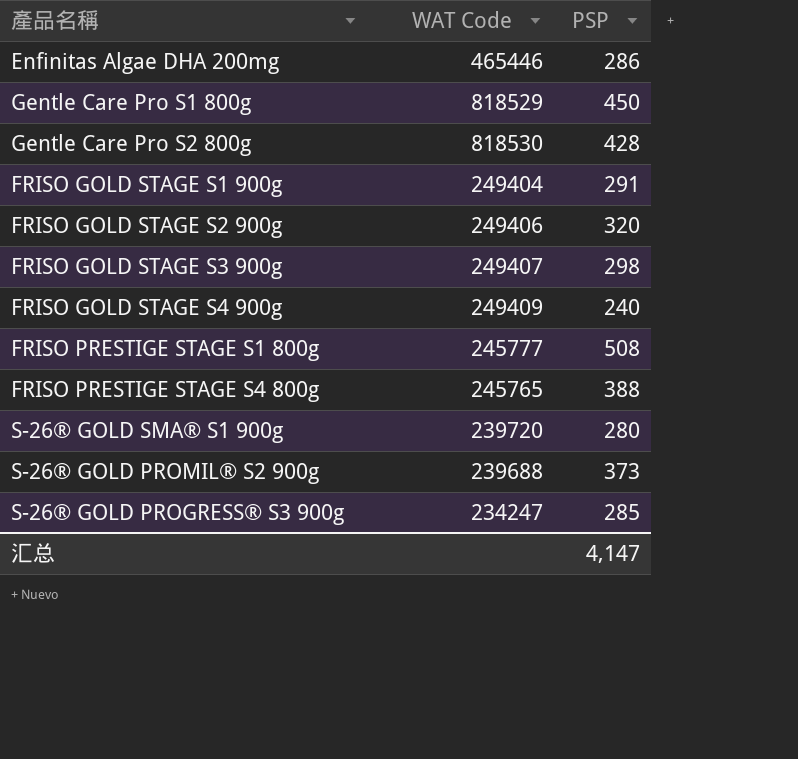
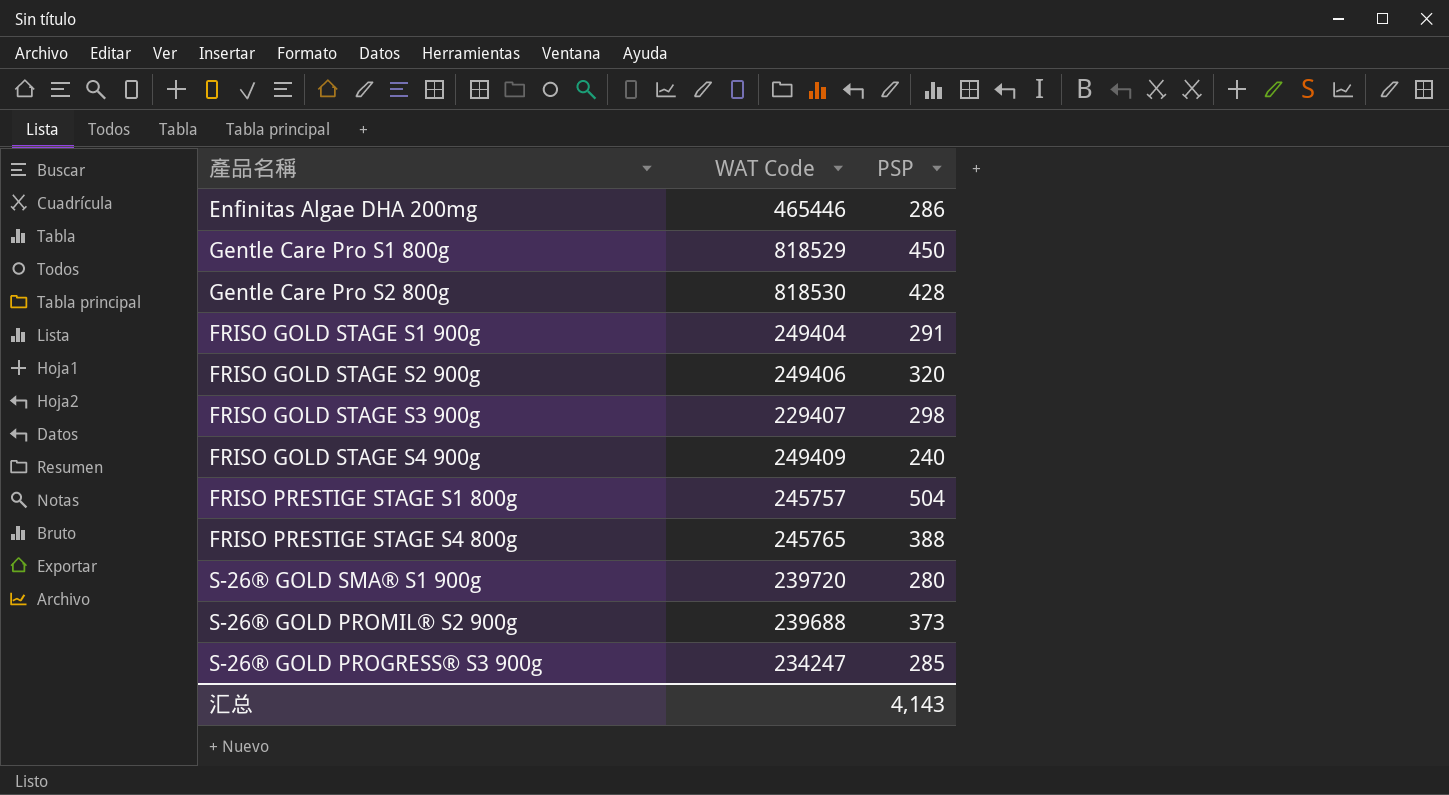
FRISO GOLD STAGE S3 900g | WAT Code: 249407 -> 229407
FRISO PRESTIGE STAGE S1 800g | WAT Code: 245777 -> 245757
FRISO PRESTIGE STAGE S1 800g | PSP: 508 -> 504
汇总 | PSP: 4,147 -> 4,143

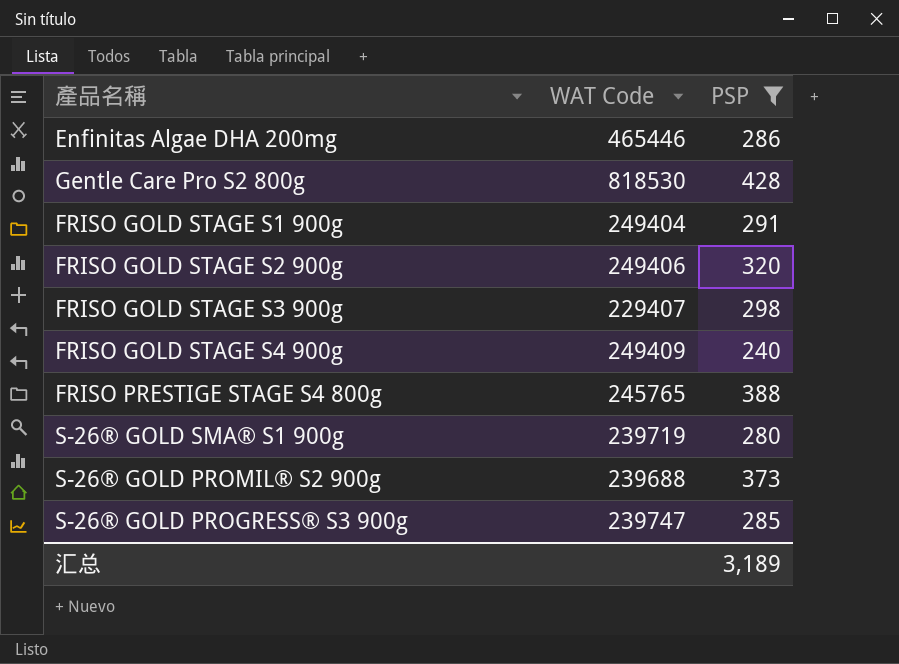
filter: none -> PSP <= 428
S-26® GOLD SMA® S1 900g | WAT Code: 239720 -> 239719
S-26® GOLD PROGRESS® S3 900g | WAT Code: 234247 -> 239747
汇总 | PSP: 4,143 -> 3,189

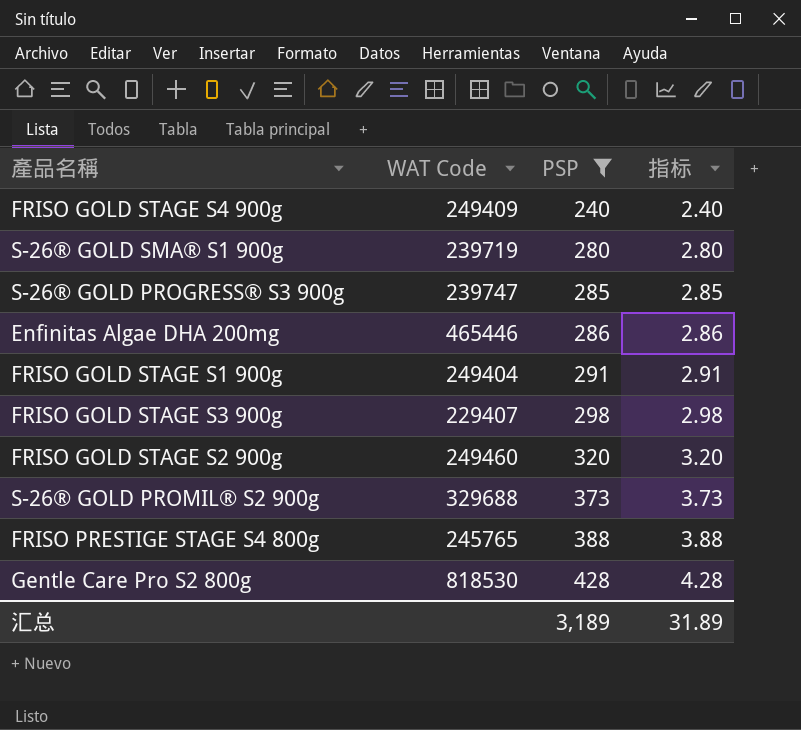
row order: none -> PSP ascending
column 指标 | formula: none -> [PSP] * 0.01
FRISO GOLD STAGE S2 900g | WAT Code: 249406 -> 249460
S-26® GOLD PROMIL® S2 900g | WAT Code: 239688 -> 329688

